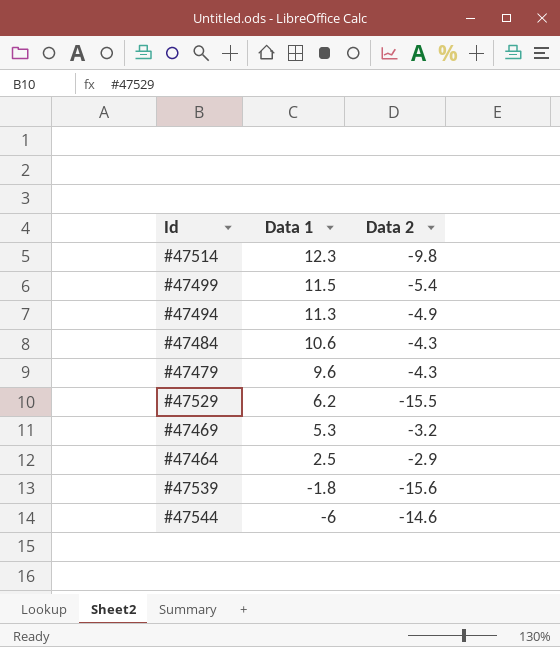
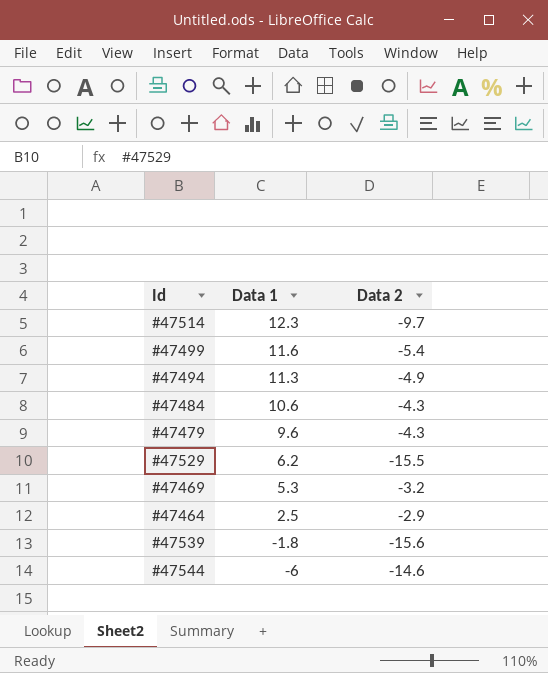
#47514 | Data 2: -9.8 -> -9.7
#47499 | Data 1: 11.5 -> 11.6

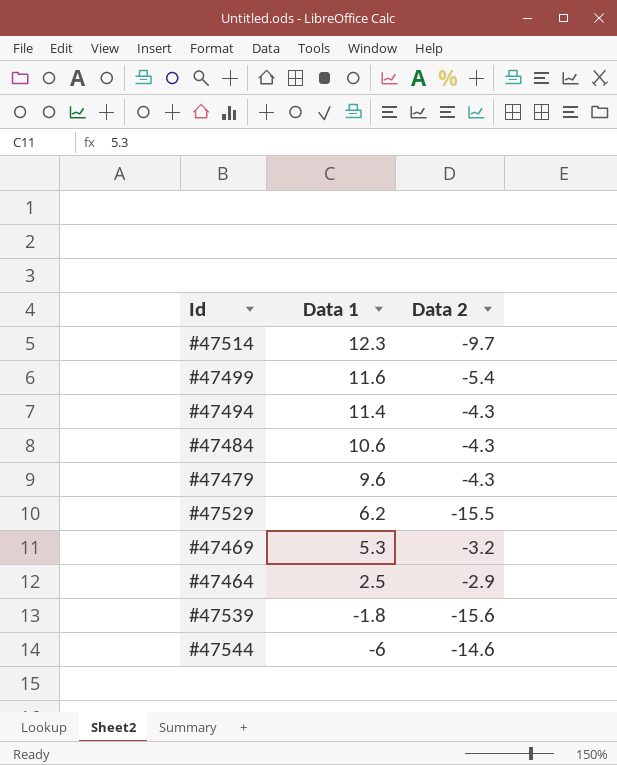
#47494 | Data 1: 11.3 -> 11.4
#47494 | Data 2: -4.9 -> -4.3

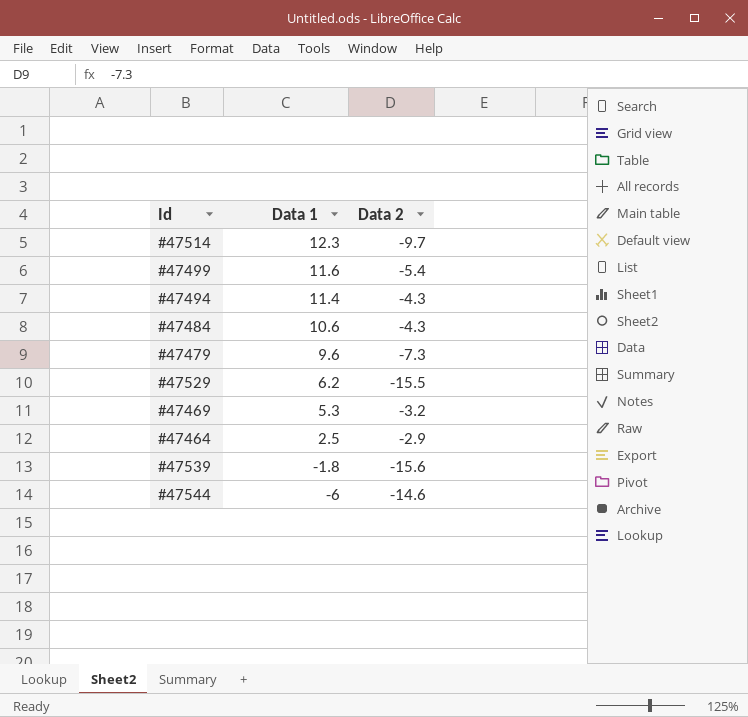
#47479 | Data 2: -4.3 -> -7.3

